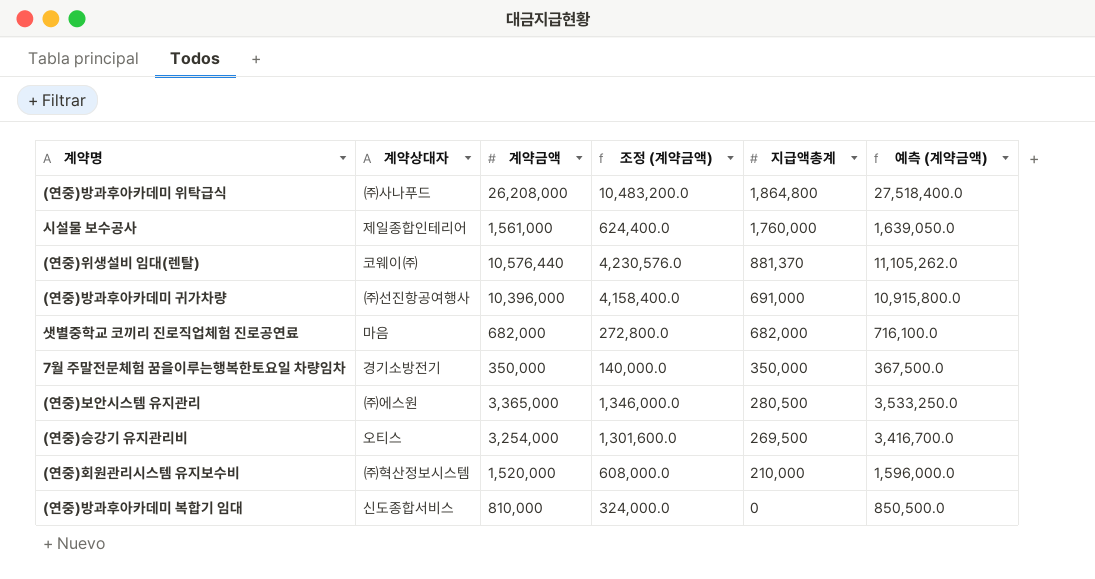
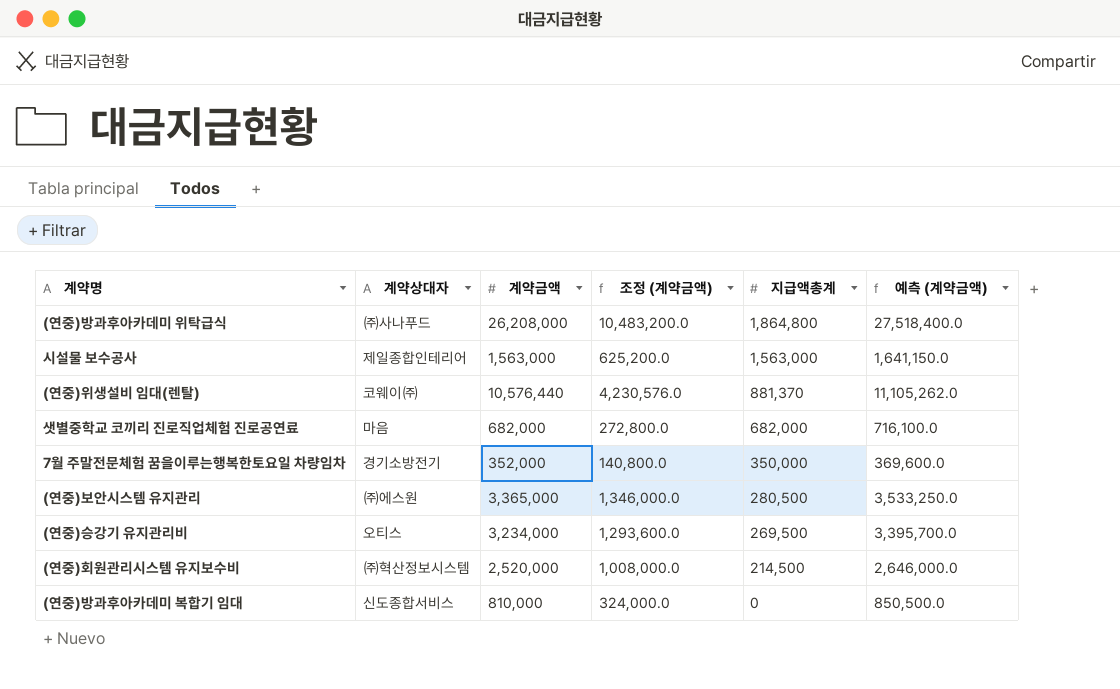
row (연중)방과후아카데미 귀가차량: ㈜선진항공여행사 | 10,396,000 | 4,158,400.0 | 691,000 | 10,915,800.0 -> none
시설물 보수공사 | 계약금액: 1,561,000 -> 1,563,000
시설물 보수공사 | 조정 (계약금액): 624,400.0 -> 625,200.0
시설물 보수공사 | 지급액총계: 1,760,000 -> 1,563,000
시설물 보수공사 | 예측 (계약금액): 1,639,050.0 -> 1,641,150.0
7월 주말전문체험 꿈을이루는행복한토요일 차량임차 | 계약금액: 350,000 -> 352,000
7월 주말전문체험 꿈을이루는행복한토요일 차량임차 | 조정 (계약금액): 140,000.0 -> 140,800.0
7월 주말전문체험 꿈을이루는행복한토요일 차량임차 | 예측 (계약금액): 367,500.0 -> 369,600.0
(연중)승강기 유지관리비 | 계약금액: 3,254,000 -> 3,234,000
(연중)승강기 유지관리비 | 조정 (계약금액): 1,301,600.0 -> 1,293,600.0
(연중)승강기 유지관리비 | 예측 (계약금액): 3,416,700.0 -> 3,395,700.0
(연중)회원관리시스템 유지보수비 | 계약금액: 1,520,000 -> 2,520,000
(연중)회원관리시스템 유지보수비 | 조정 (계약금액): 608,000.0 -> 1,008,000.0
(연중)회원관리시스템 유지보수비 | 지급액총계: 210,000 -> 214,500
(연중)회원관리시스템 유지보수비 | 예측 (계약금액): 1,596,000.0 -> 2,646,000.0

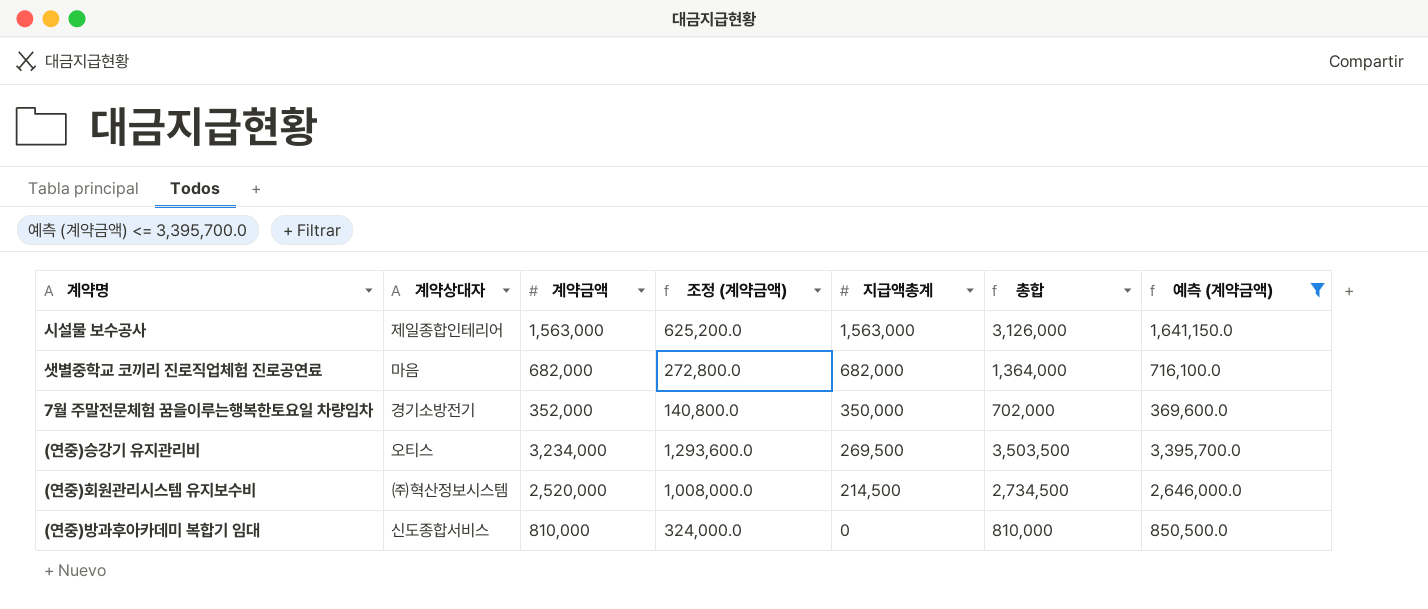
filter: none -> 예측 (계약금액) <= 3,395,700.0
column 총합 | formula: none -> [계약금액] + [지급액총계]

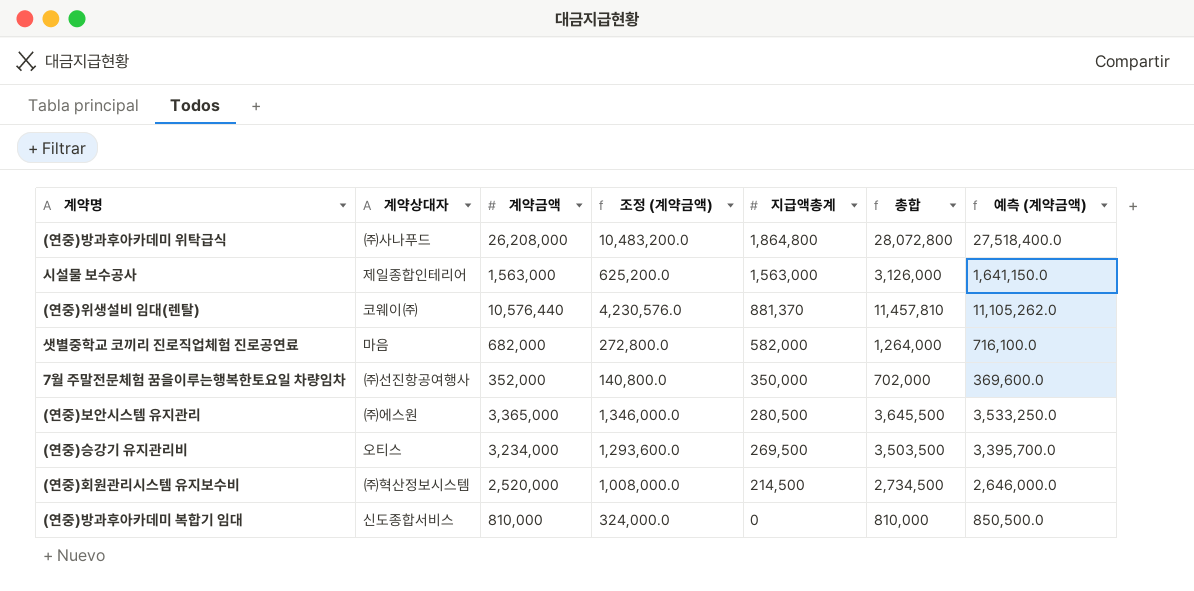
filter: 예측 (계약금액) <= 3,395,700.0 -> none
샛별중학교 코끼리 진로직업체험 진로공연료 | 지급액총계: 682,000 -> 582,000
샛별중학교 코끼리 진로직업체험 진로공연료 | 총합: 1,364,000 -> 1,264,000
7월 주말전문체험 꿈을이루는행복한토요일 차량임차 | 계약상대자: 경기소방전기 -> ㈜선진항공여행사

